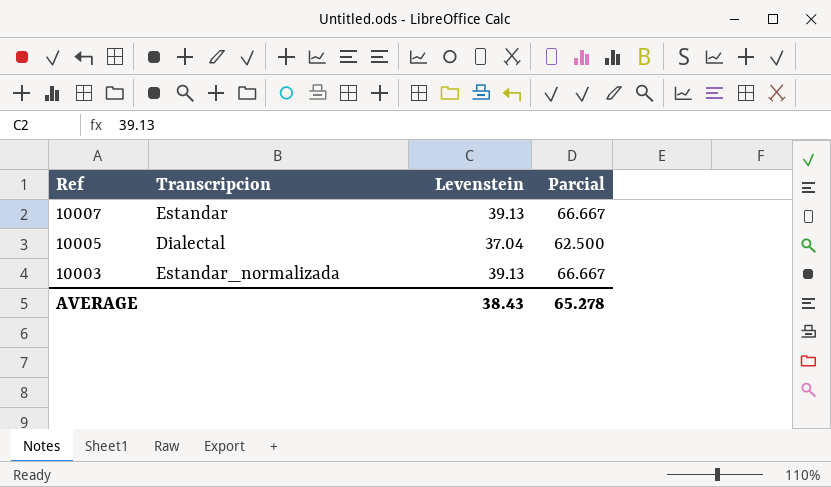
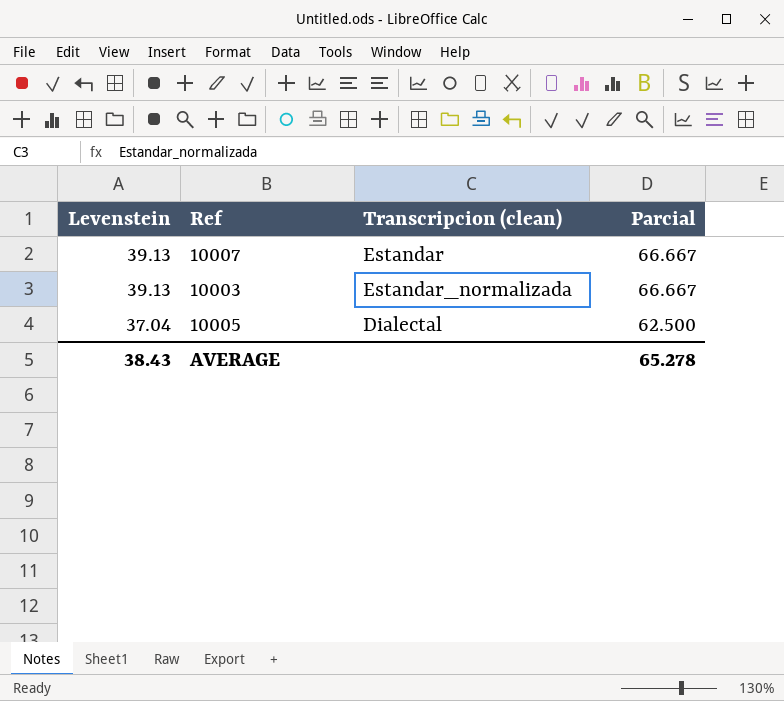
row order: Ref descending -> Levenstein descending
column Levenstein | position: 3 -> 1
column name: Transcripcion -> Transcripcion (clean)

